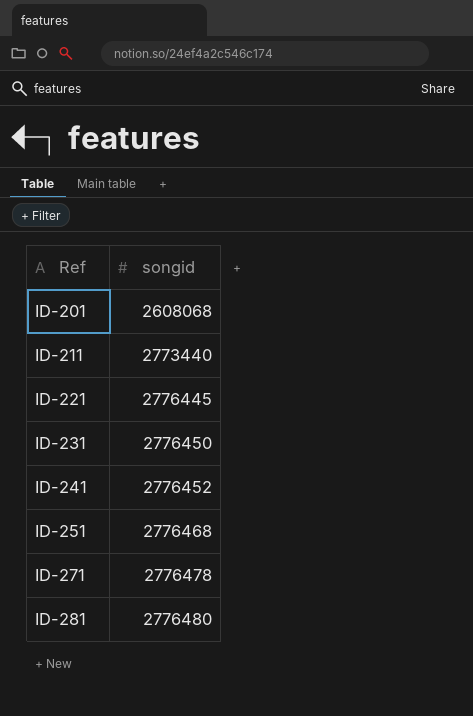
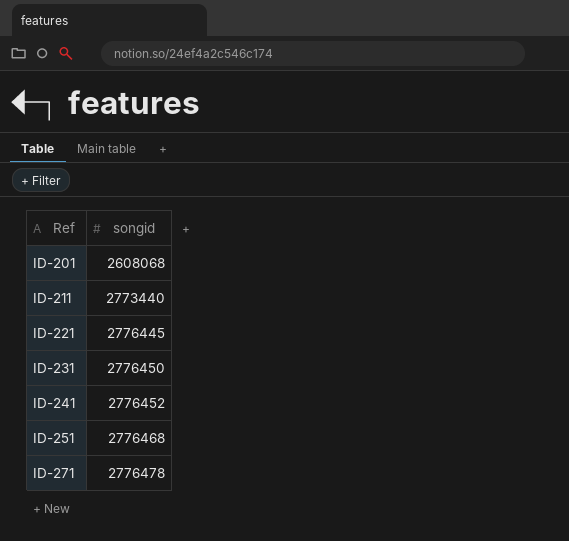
row ID-281: 2776480 -> none

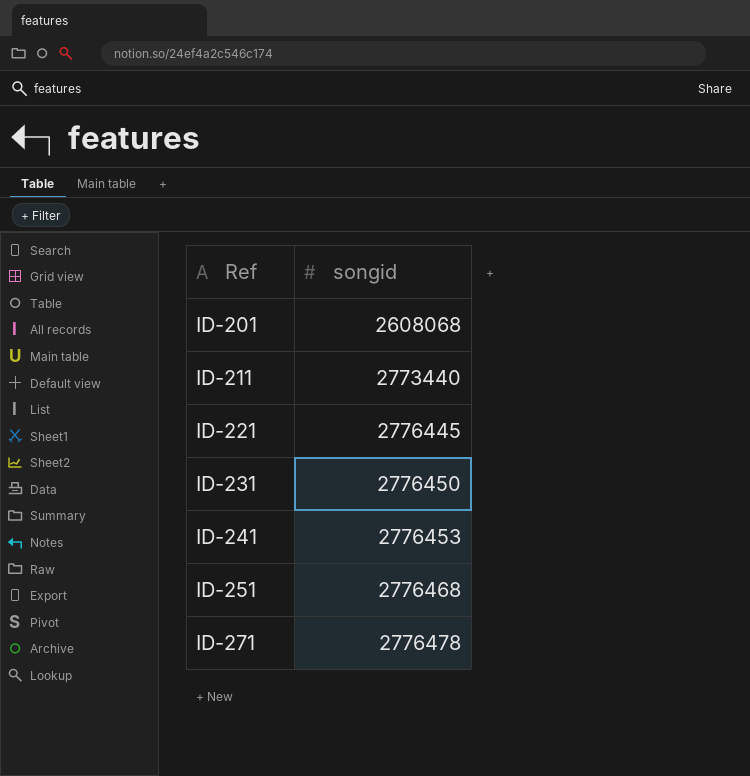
ID-241 | songid: 2776452 -> 2776453

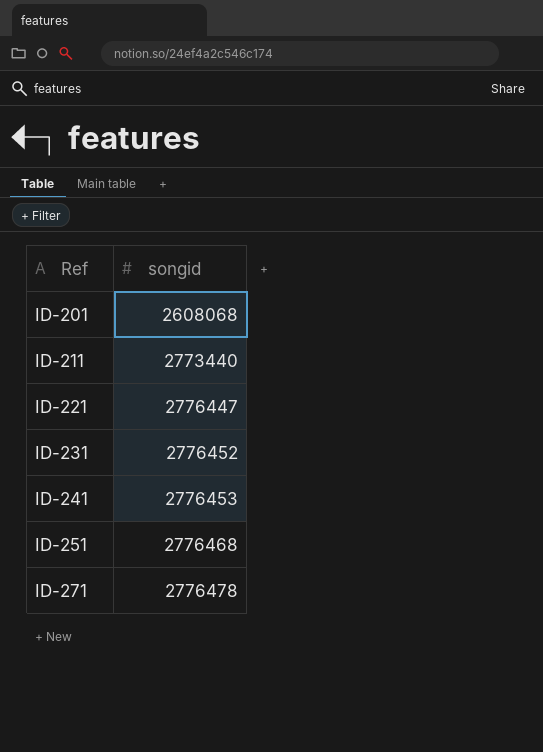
ID-221 | songid: 2776445 -> 2776447
ID-231 | songid: 2776450 -> 2776452

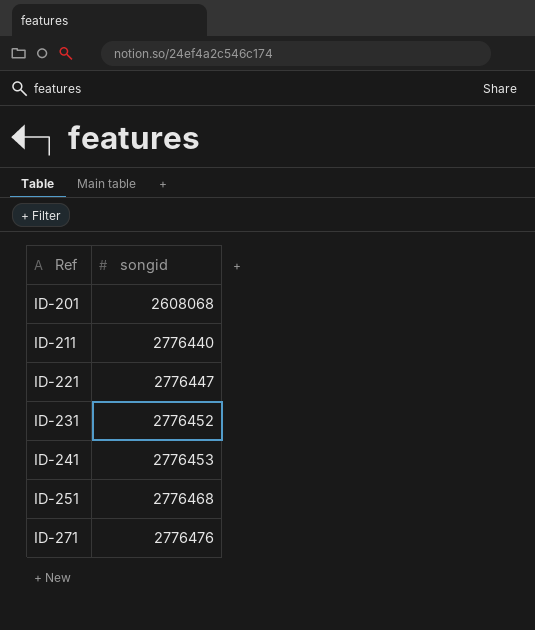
ID-211 | songid: 2773440 -> 2776440
ID-271 | songid: 2776478 -> 2776476

